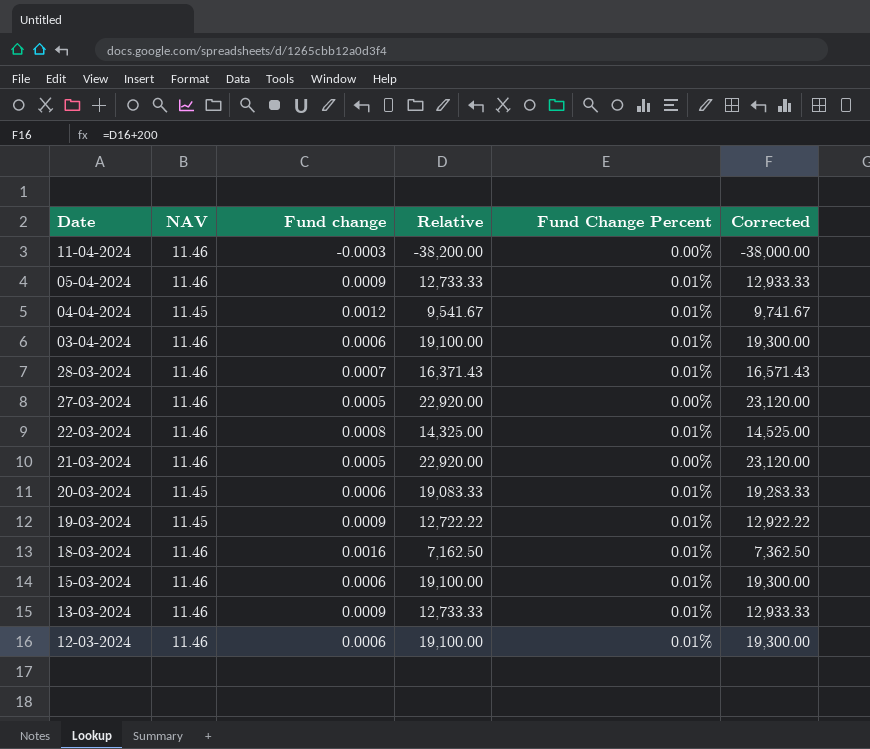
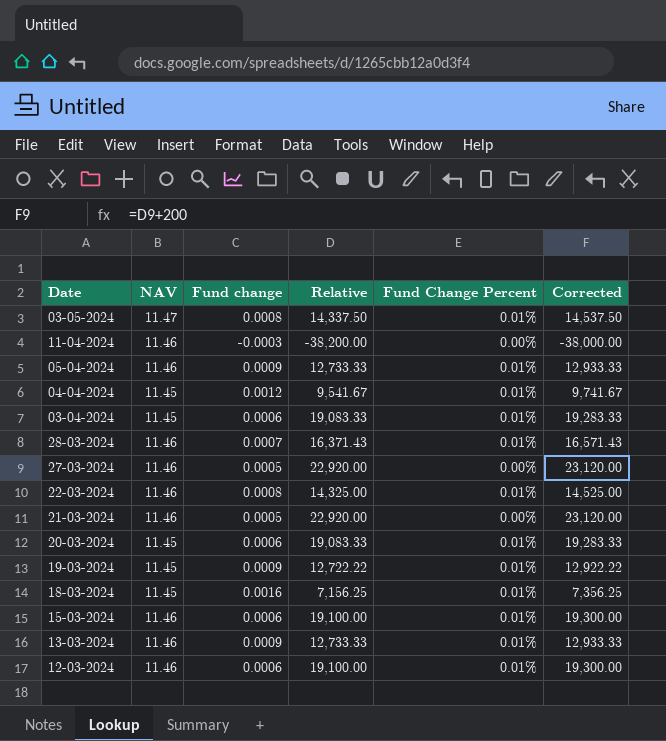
row 03-05-2024: none -> 11.47 | 0.0008 | 14,337.50 | 0.01% | 14,537.50
03-04-2024 | NAV: 11.46 -> 11.45
03-04-2024 | Relative: 19,100.00 -> 19,083.33
03-04-2024 | Corrected: 19,300.00 -> 19,283.33
18-03-2024 | NAV: 11.46 -> 11.45
18-03-2024 | Relative: 7,162.50 -> 7,156.25
18-03-2024 | Corrected: 7,362.50 -> 7,356.25

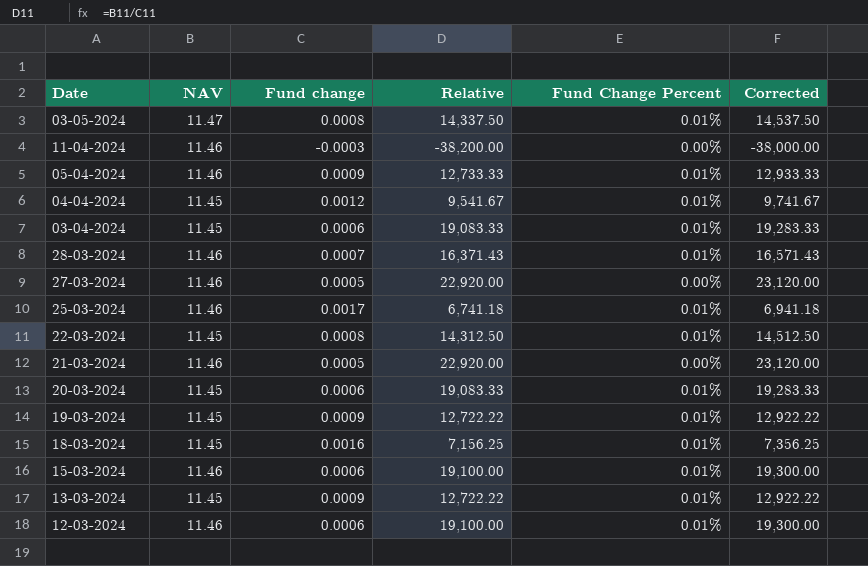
row 25-03-2024: none -> 11.46 | 0.0017 | 6,741.18 | 0.01% | 6,941.18
22-03-2024 | NAV: 11.46 -> 11.45
22-03-2024 | Relative: 14,325.00 -> 14,312.50
22-03-2024 | Corrected: 14,525.00 -> 14,512.50
13-03-2024 | NAV: 11.46 -> 11.45
13-03-2024 | Relative: 12,733.33 -> 12,722.22
13-03-2024 | Corrected: 12,933.33 -> 12,922.22

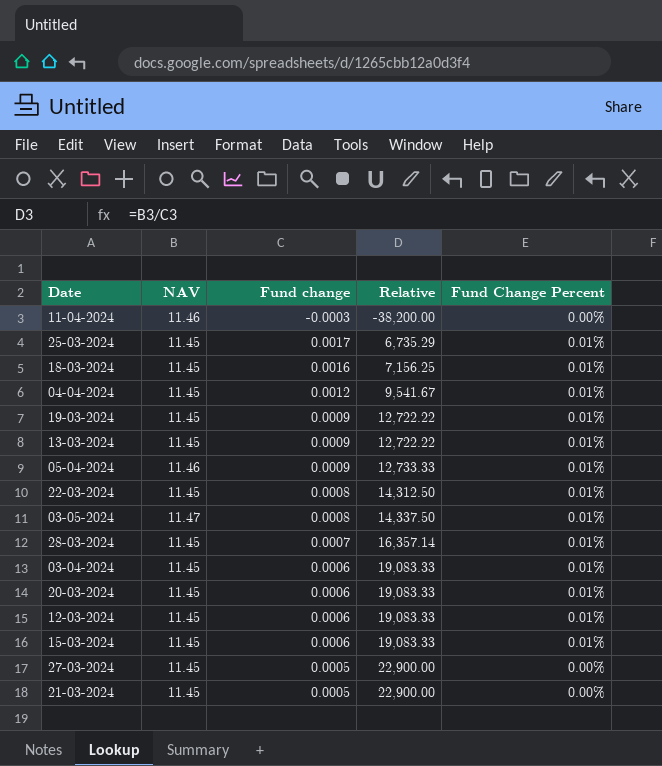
row order: Date descending -> Relative ascending
column Corrected | formula: [Relative] + 200 -> none
25-03-2024 | NAV: 11.46 -> 11.45
25-03-2024 | Relative: 6,741.18 -> 6,735.29
28-03-2024 | NAV: 11.46 -> 11.45
28-03-2024 | Relative: 16,371.43 -> 16,357.14
12-03-2024 | NAV: 11.46 -> 11.45
12-03-2024 | Relative: 19,100.00 -> 19,083.33
15-03-2024 | NAV: 11.46 -> 11.45
15-03-2024 | Relative: 19,100.00 -> 19,083.33
27-03-2024 | NAV: 11.46 -> 11.45
27-03-2024 | Relative: 22,920.00 -> 22,900.00
21-03-2024 | NAV: 11.46 -> 11.45
21-03-2024 | Relative: 22,920.00 -> 22,900.00

